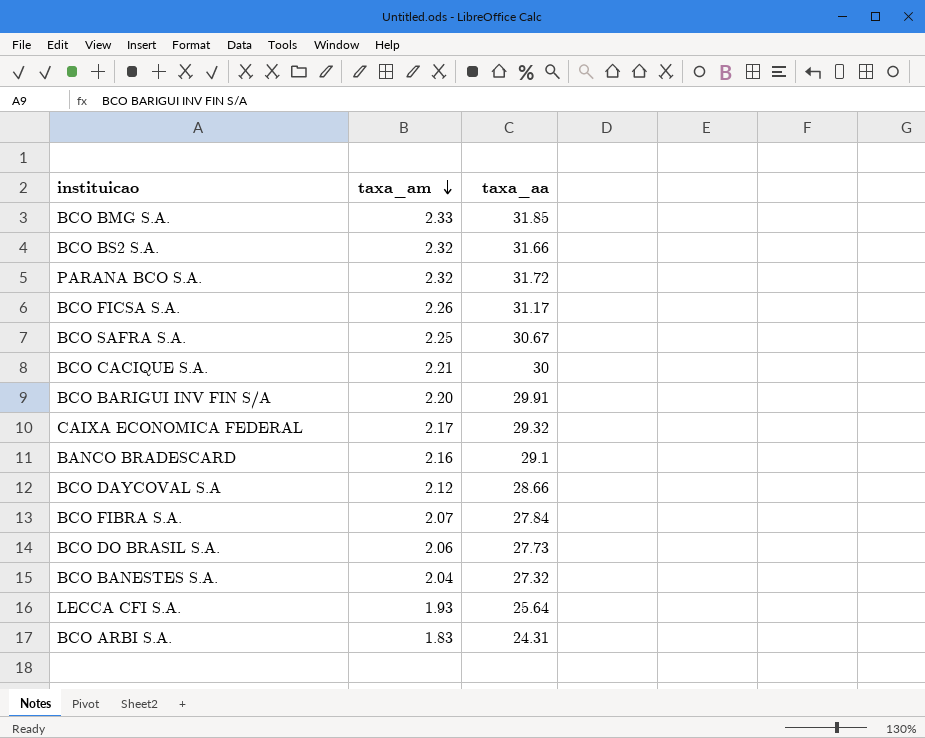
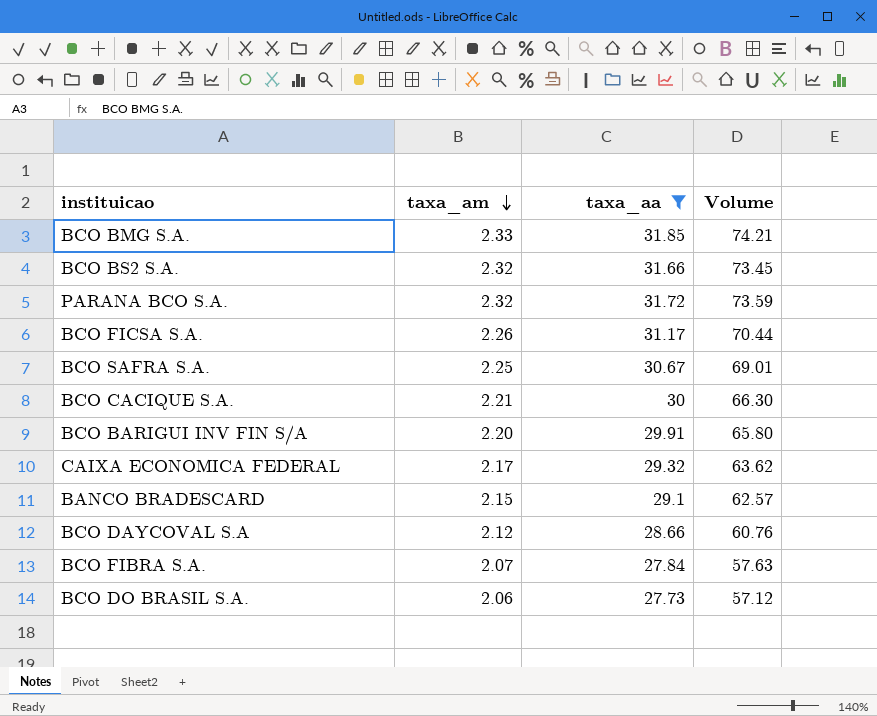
filter: none -> taxa_aa >= 27.73
column Volume | formula: none -> [taxa_am] * [taxa_aa]
BANCO BRADESCARD | taxa_am: 2.16 -> 2.15

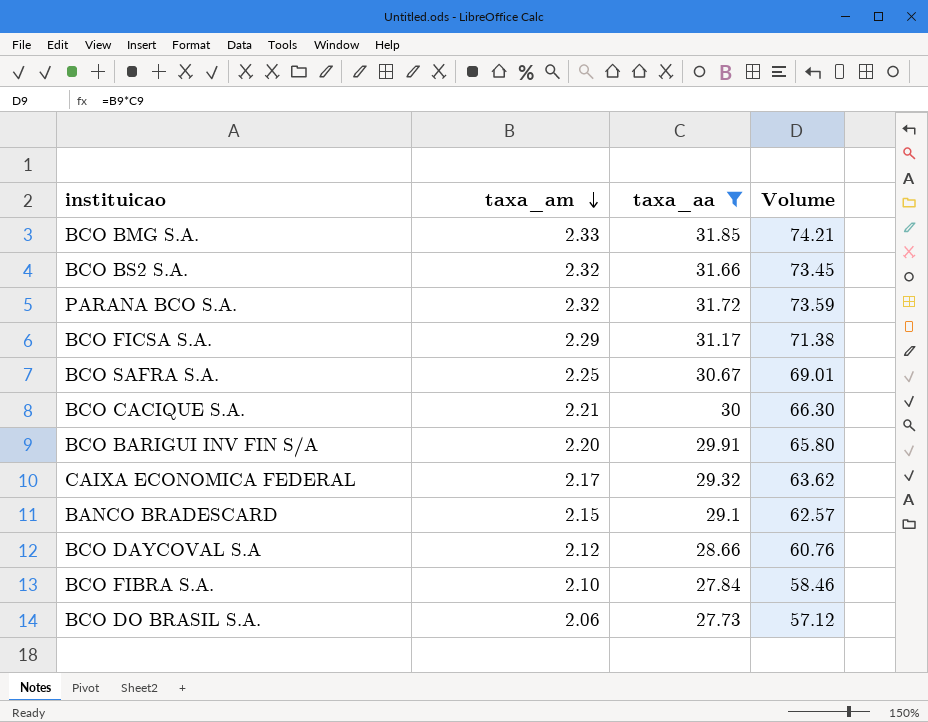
BCO FICSA S.A. | taxa_am: 2.26 -> 2.29
BCO FICSA S.A. | Volume: 70.44 -> 71.38
BCO FIBRA S.A. | taxa_am: 2.07 -> 2.10
BCO FIBRA S.A. | Volume: 57.63 -> 58.46

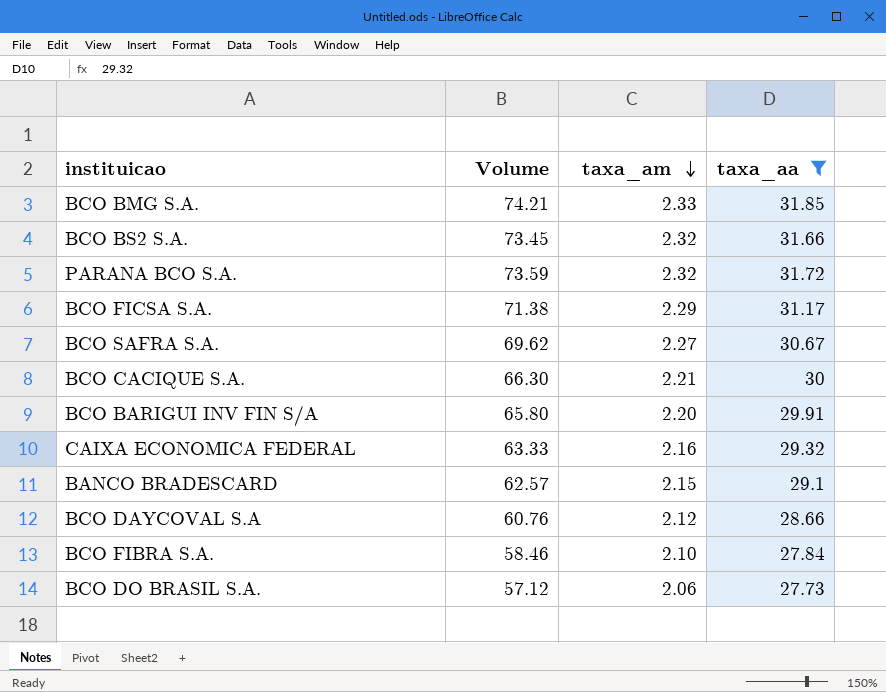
column Volume | position: 4 -> 2
BCO SAFRA S.A. | Volume: 69.01 -> 69.62
BCO SAFRA S.A. | taxa_am: 2.25 -> 2.27
CAIXA ECONOMICA FEDERAL | Volume: 63.62 -> 63.33
CAIXA ECONOMICA FEDERAL | taxa_am: 2.17 -> 2.16

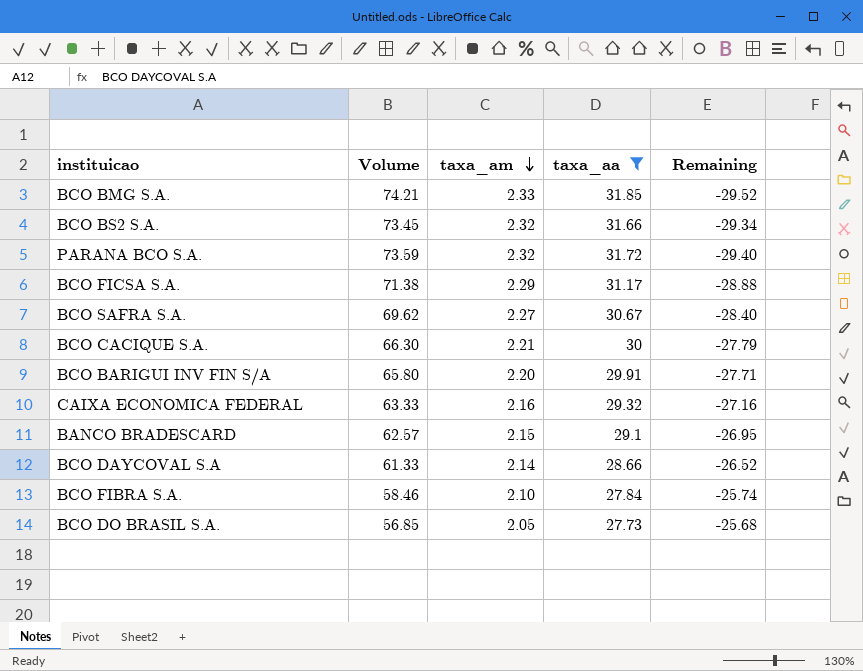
column Remaining | formula: none -> [taxa_am] - [taxa_aa]
BCO DAYCOVAL S.A | Volume: 60.76 -> 61.33
BCO DAYCOVAL S.A | taxa_am: 2.12 -> 2.14
BCO DO BRASIL S.A. | Volume: 57.12 -> 56.85
BCO DO BRASIL S.A. | taxa_am: 2.06 -> 2.05

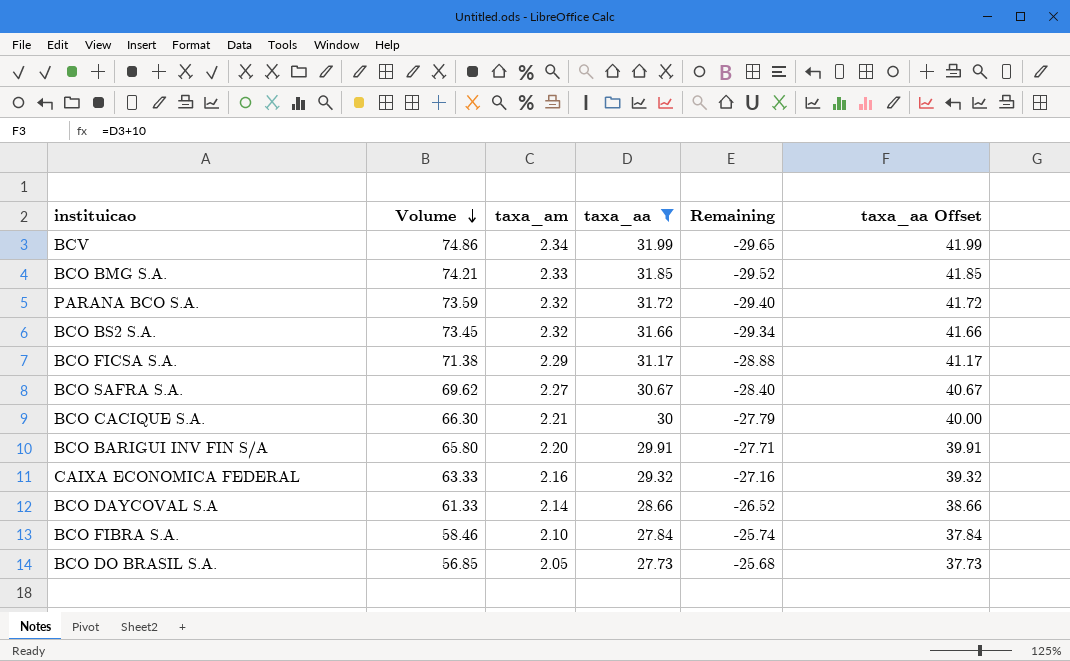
row order: taxa_am descending -> Volume descending
column taxa_aa Offset | formula: none -> [taxa_aa] + 10
row BANCO BRADESCARD: 62.57 | 2.15 | 29.1 | -26.95 -> none
row BCV: none -> 74.86 | 2.34 | 31.99 | -29.65 | 41.99

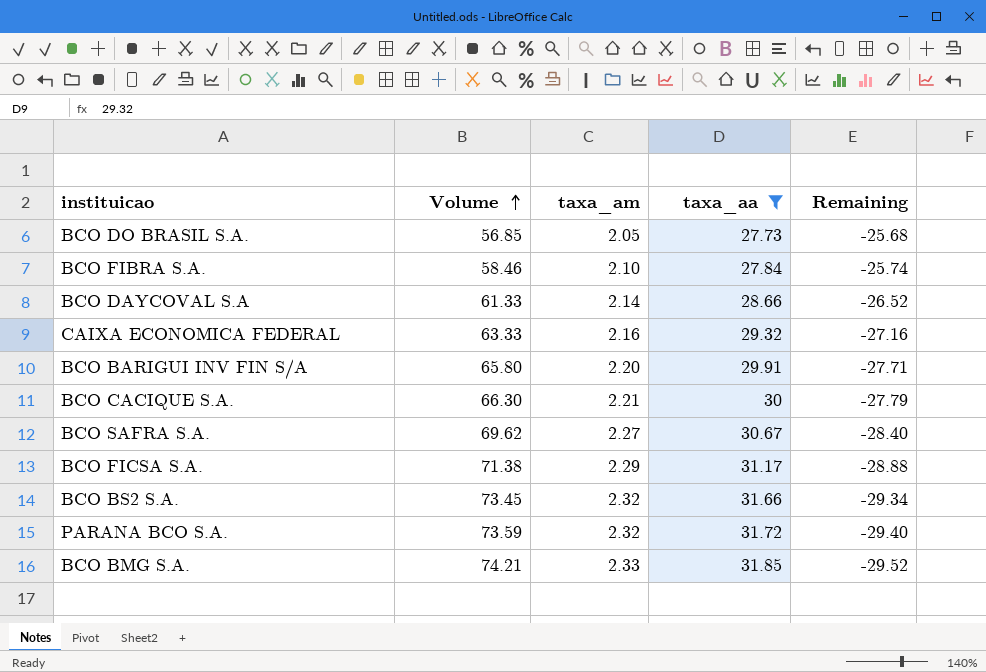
row order: Volume descending -> Volume ascending
column taxa_aa Offset | formula: [taxa_aa] + 10 -> none
row BCV: 74.86 | 2.34 | 31.99 | -29.65 | 41.99 -> none

